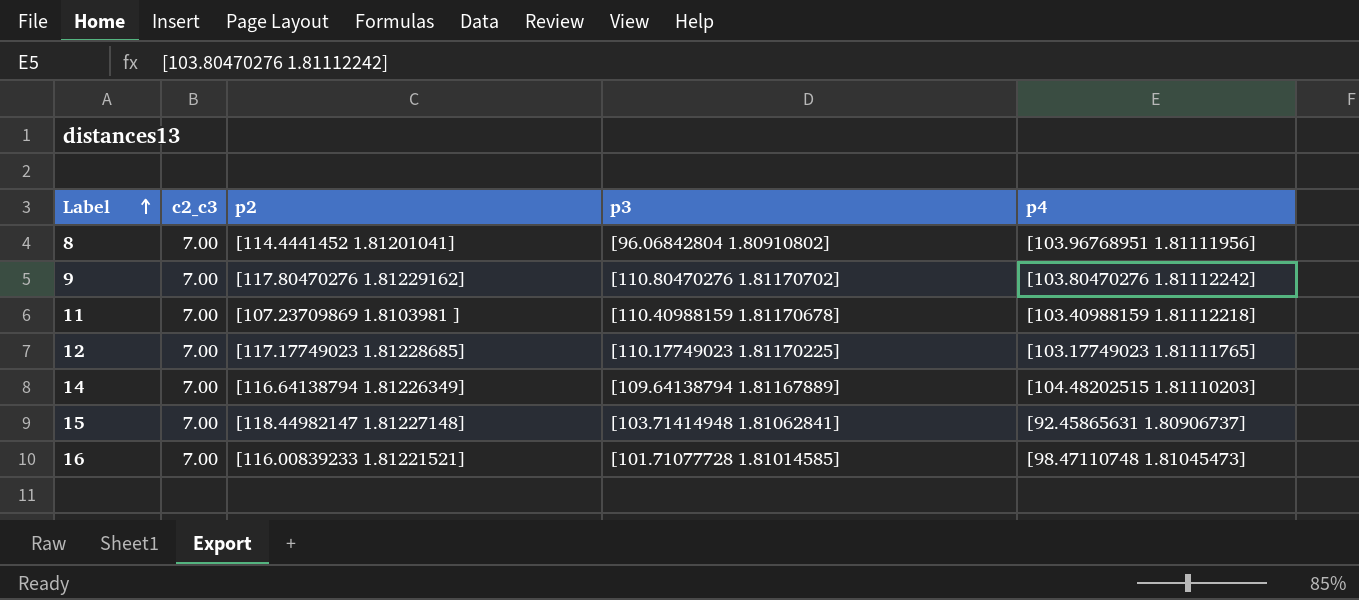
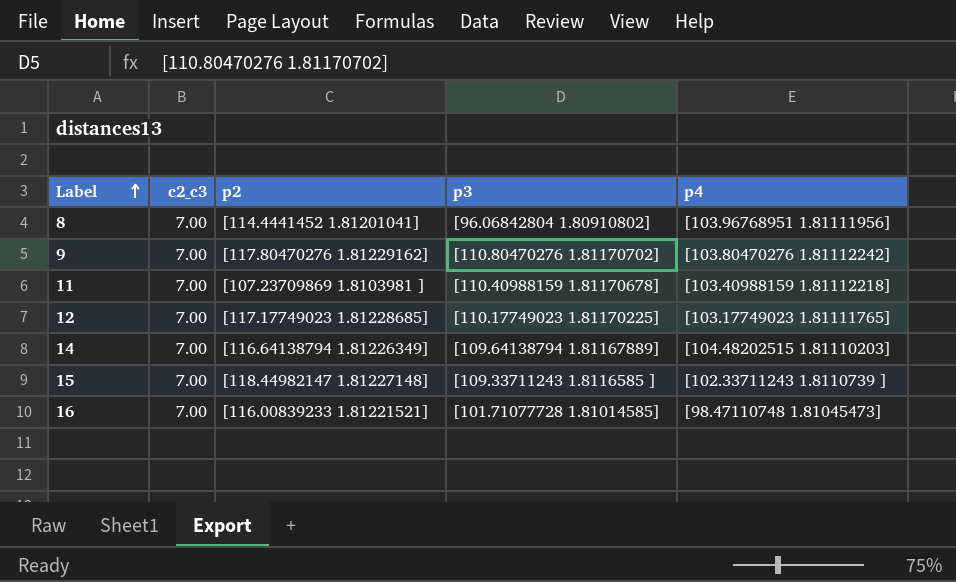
15 | p3: [103.71414948 1.81062841] -> [109.33711243 1.8116585 ]
15 | p4: [92.45865631 1.80906737] -> [102.33711243 1.8110739 ]

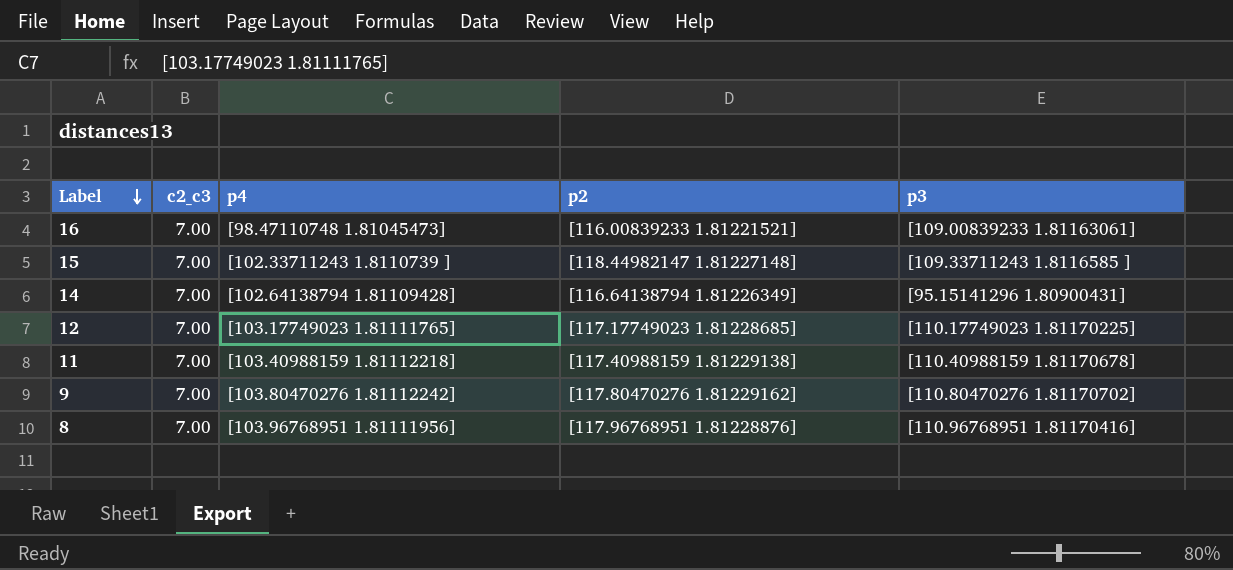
row order: Label ascending -> Label descending
column p4 | position: 5 -> 3
16 | p3: [101.71077728 1.81014585] -> [109.00839233 1.81163061]
14 | p4: [104.48202515 1.81110203] -> [102.64138794 1.81109428]
14 | p3: [109.64138794 1.81167889] -> [95.15141296 1.80900431]
11 | p2: [107.23709869 1.8103981 ] -> [117.40988159 1.81229138]
8 | p2: [114.4441452 1.81201041] -> [117.96768951 1.81228876]
8 | p3: [96.06842804 1.80910802] -> [110.96768951 1.81170416]

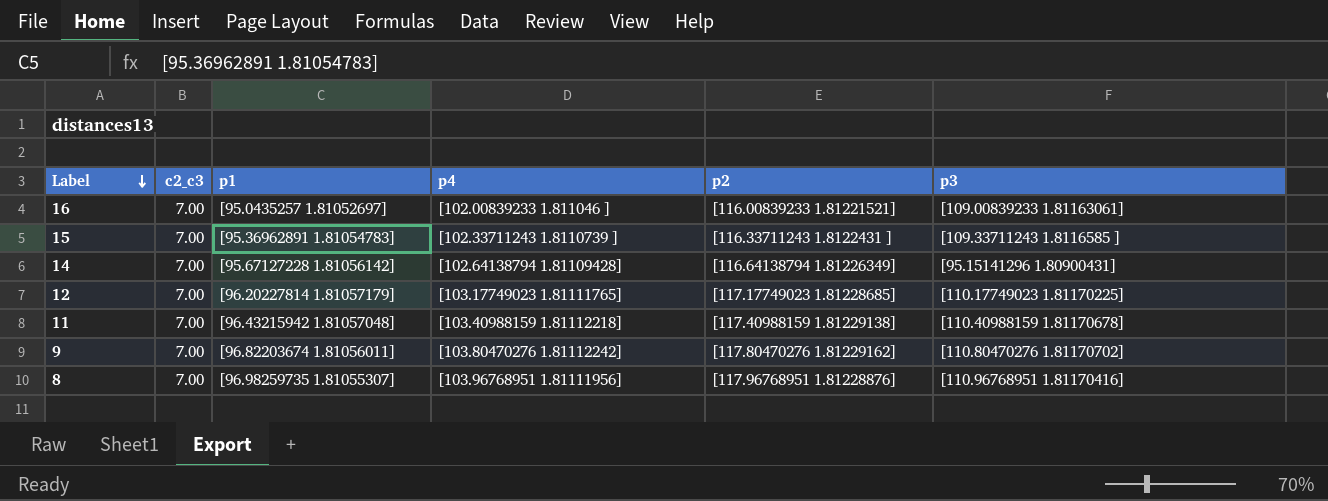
column p1 | position: none -> 3
16 | p4: [98.47110748 1.81045473] -> [102.00839233 1.811046 ]
15 | p2: [118.44982147 1.81227148] -> [116.33711243 1.8122431 ]

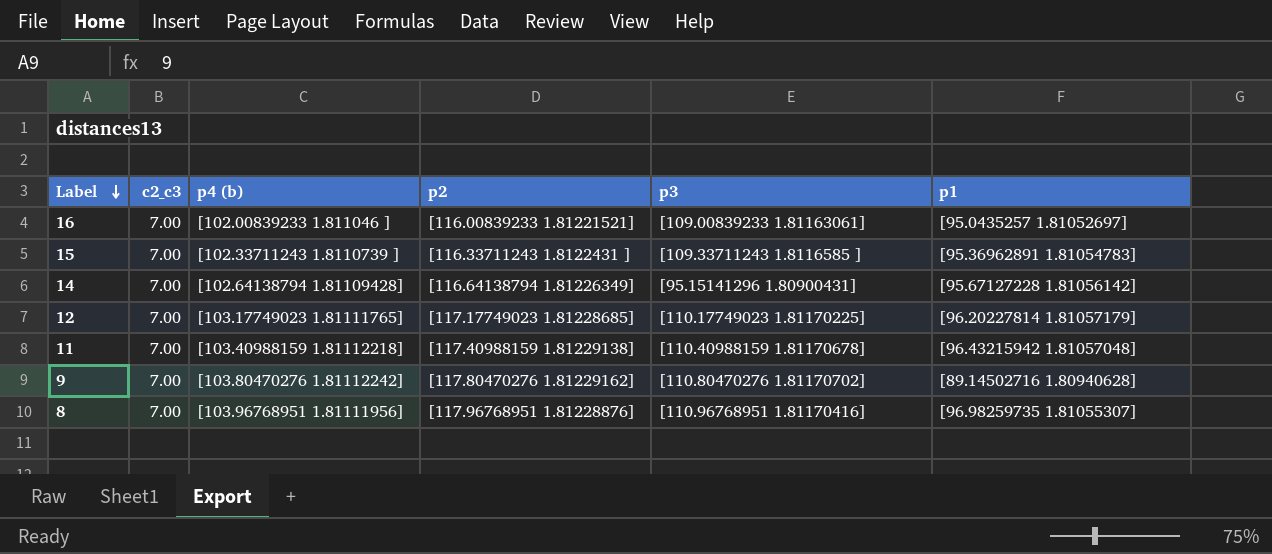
column name: p4 -> p4 (b)
column p1 | position: 3 -> 6
9 | p1: [96.82203674 1.81056011] -> [89.14502716 1.80940628]

